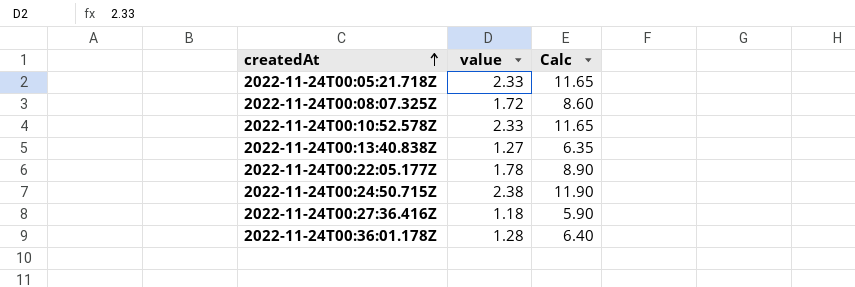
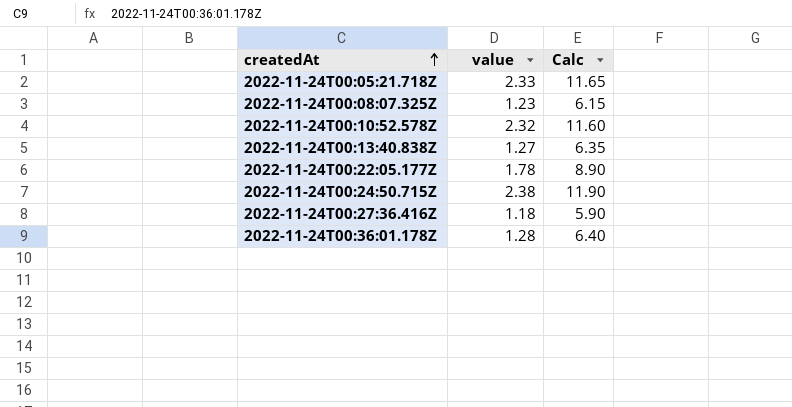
2022-11-24T00:08:07.325Z | value: 1.72 -> 1.23
2022-11-24T00:08:07.325Z | Calc: 8.60 -> 6.15
2022-11-24T00:10:52.578Z | value: 2.33 -> 2.32
2022-11-24T00:10:52.578Z | Calc: 11.65 -> 11.60

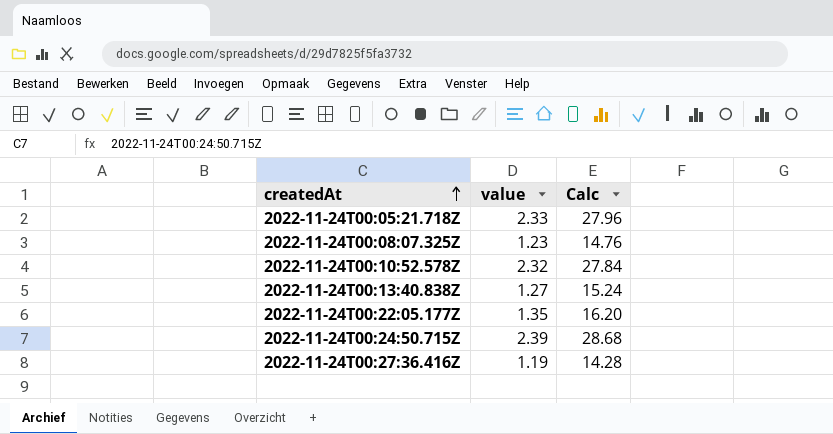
column Calc | formula: [value] * 5 -> [value] * 12
row 2022-11-24T00:36:01.178Z: 1.28 | 6.40 -> none
2022-11-24T00:22:05.177Z | value: 1.78 -> 1.35
2022-11-24T00:24:50.715Z | value: 2.38 -> 2.39
2022-11-24T00:27:36.416Z | value: 1.18 -> 1.19

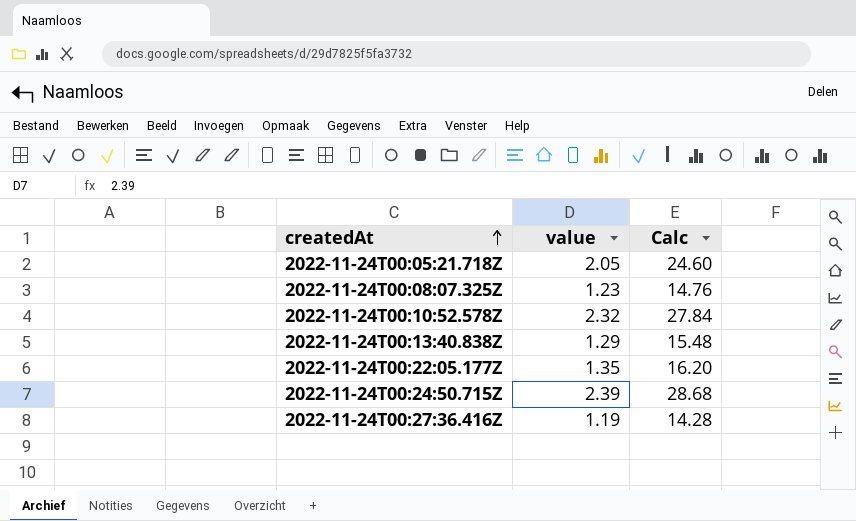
2022-11-24T00:05:21.718Z | value: 2.33 -> 2.05
2022-11-24T00:05:21.718Z | Calc: 27.96 -> 24.60
2022-11-24T00:13:40.838Z | value: 1.27 -> 1.29
2022-11-24T00:13:40.838Z | Calc: 15.24 -> 15.48

